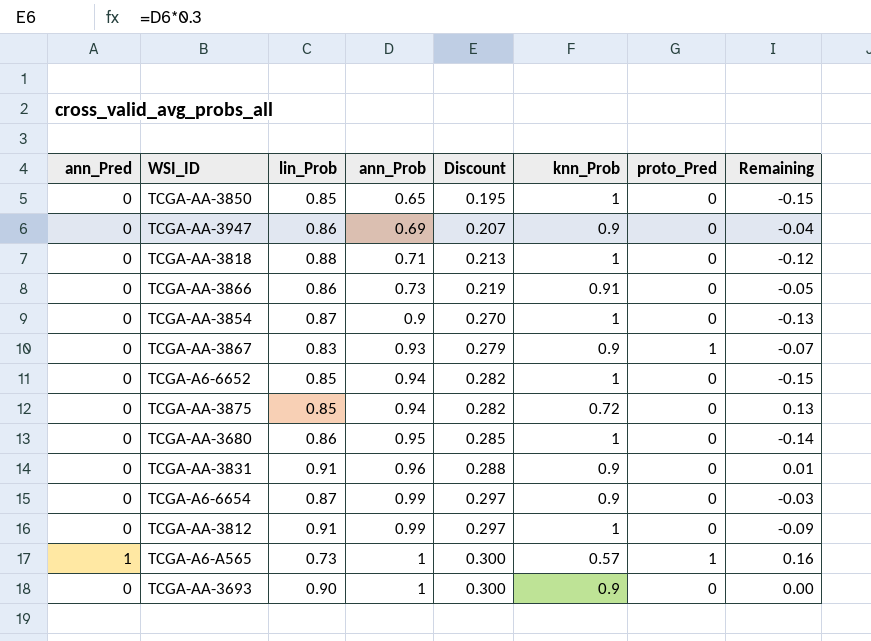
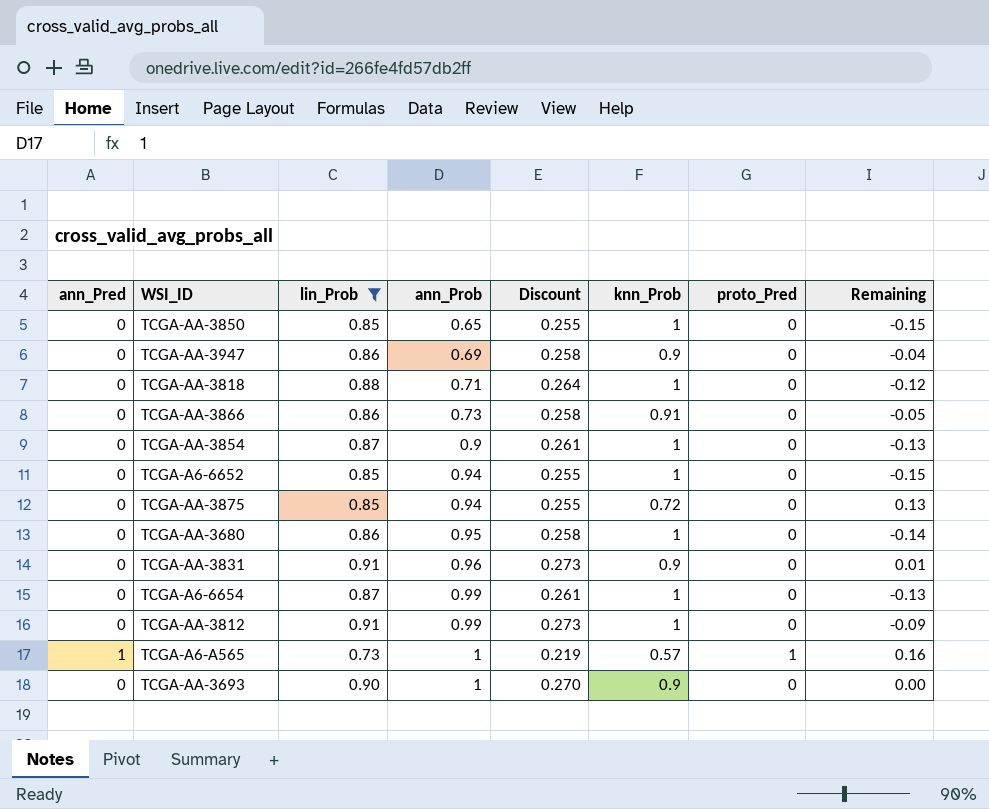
filter: none -> lin_Prob != 0.83
column Discount | formula: [ann_Prob] * 0.3 -> [lin_Prob] * 0.3
TCGA-A6-6654 | knn_Prob: 0.9 -> 1
TCGA-A6-6654 | Remaining: -0.03 -> -0.13

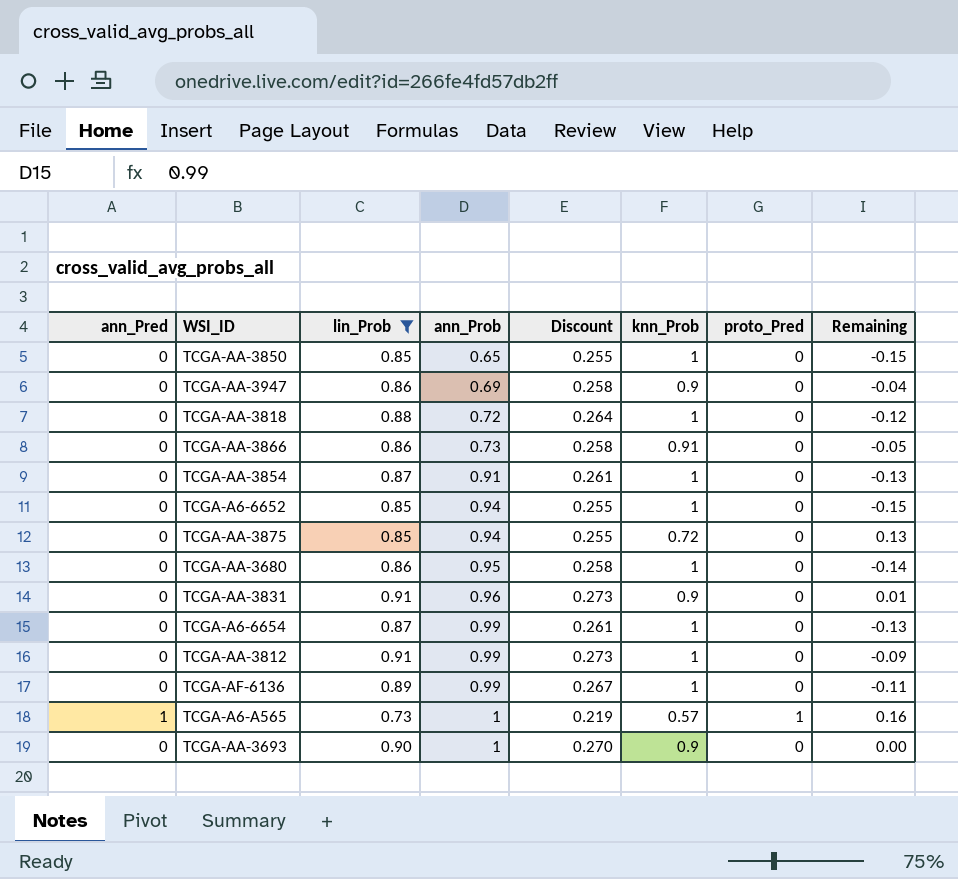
TCGA-AA-3818 | ann_Prob: 0.71 -> 0.72
TCGA-AA-3854 | ann_Prob: 0.9 -> 0.91
row TCGA-AF-6136: none -> 0 | 0.89 | 0.99 | 0.267 | 1 | 0 | -0.11

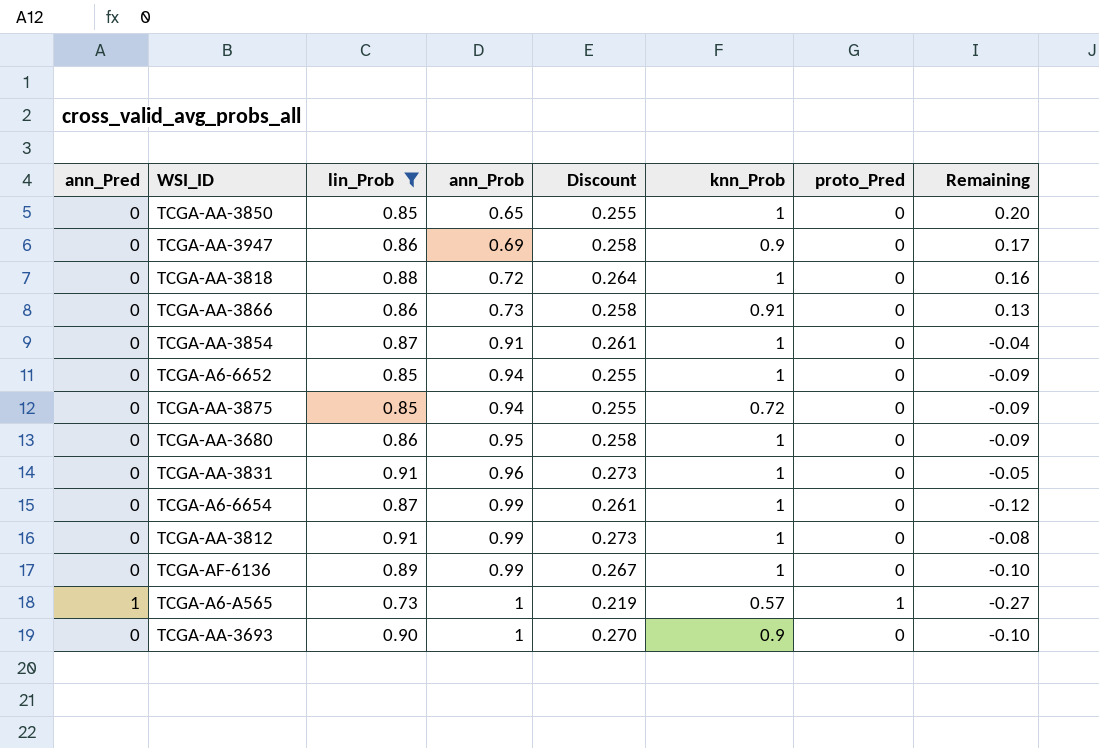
column Remaining | formula: [lin_Prob] - [knn_Prob] -> [lin_Prob] - [ann_Prob]
TCGA-AA-3831 | knn_Prob: 0.9 -> 1

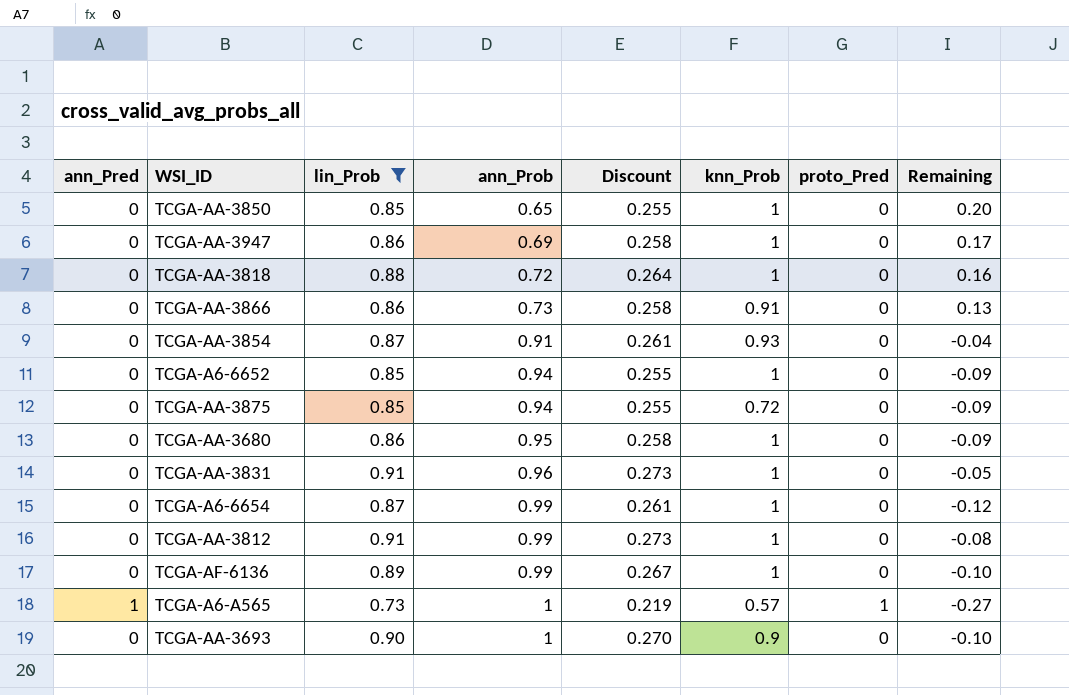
TCGA-AA-3947 | knn_Prob: 0.9 -> 1
TCGA-AA-3854 | knn_Prob: 1 -> 0.93

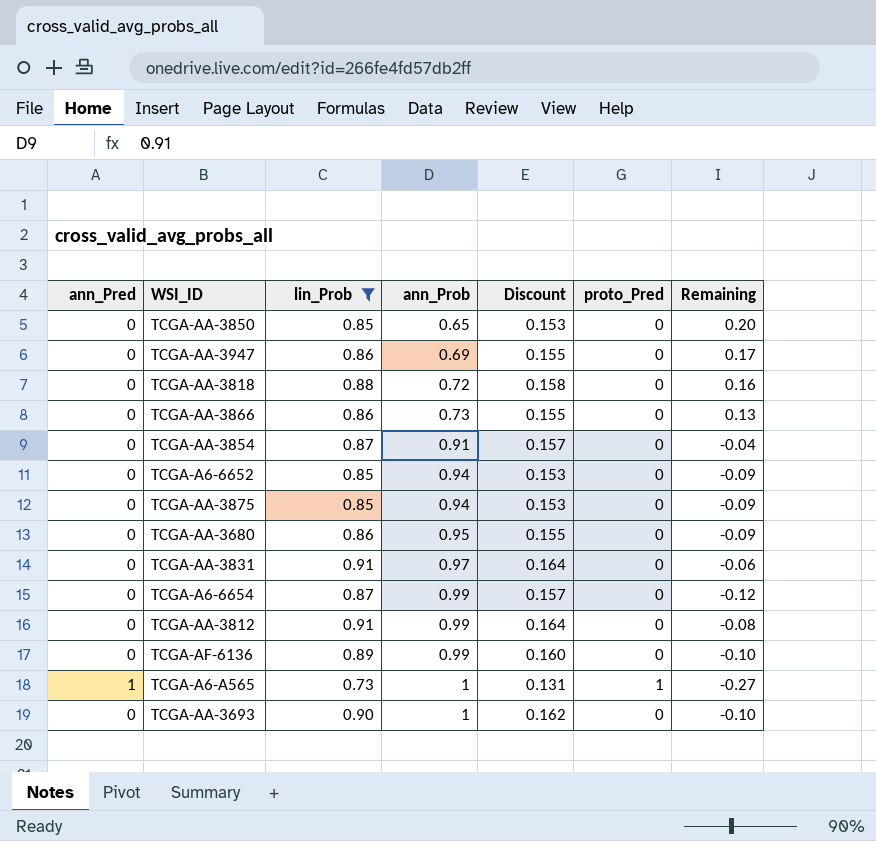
column knn_Prob | position: 6 -> none
column Discount | formula: [lin_Prob] * 0.3 -> [lin_Prob] * 0.18
TCGA-AA-3831 | ann_Prob: 0.96 -> 0.97
TCGA-AA-3831 | Remaining: -0.05 -> -0.06

